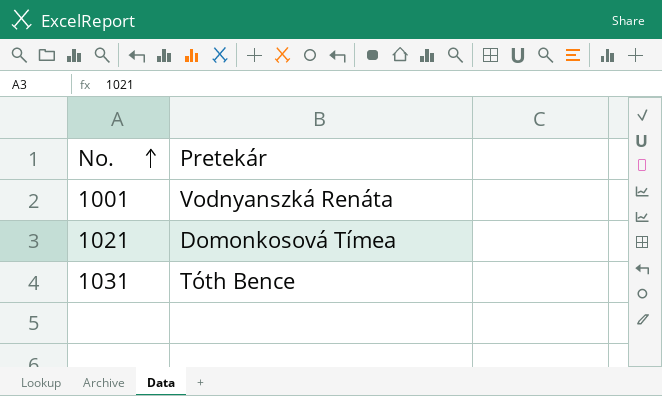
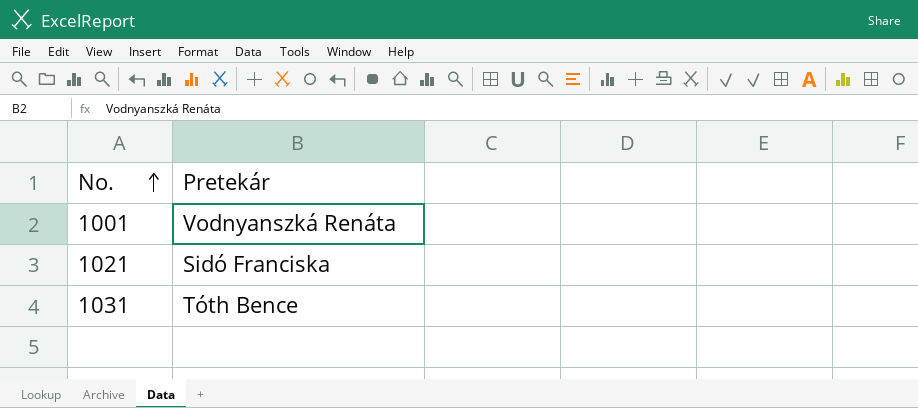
1021 | Pretekár: Domonkosová Tímea -> Sidó Franciska

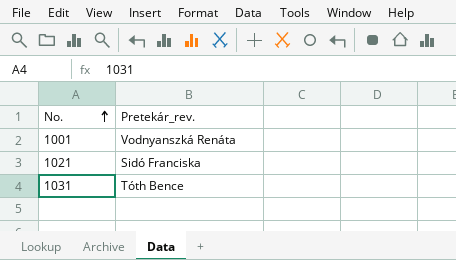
column name: Pretekár -> Pretekár_rev.

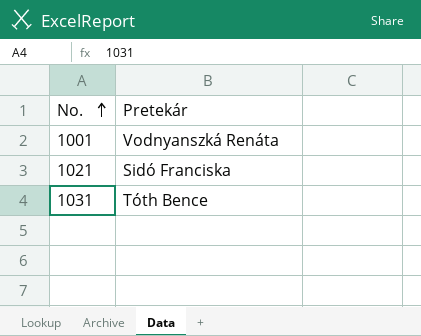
column name: Pretekár_rev. -> Pretekár

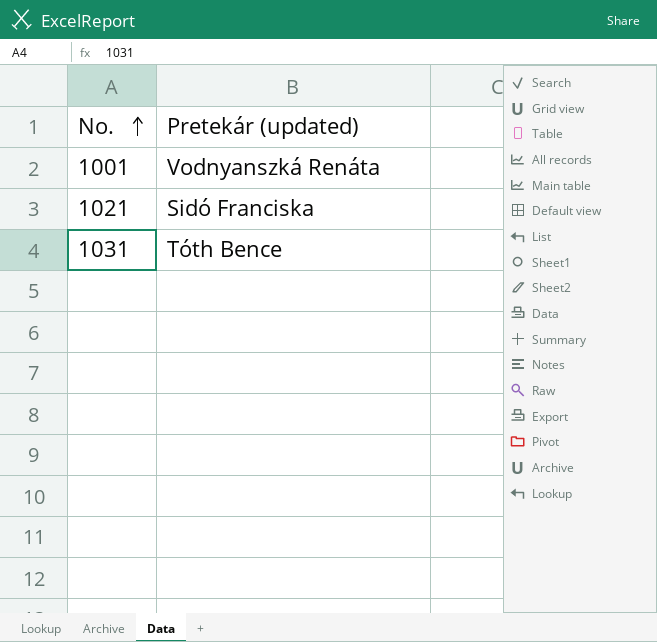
column name: Pretekár -> Pretekár (updated)

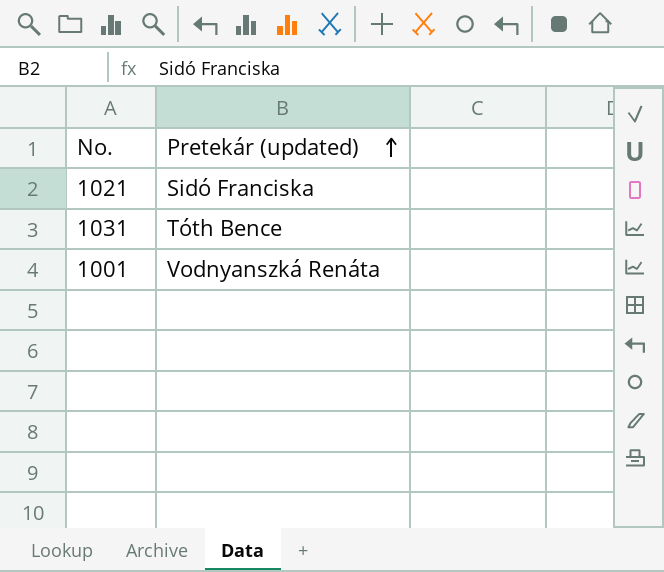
row order: No. ascending -> Pretekár (updated) ascending

